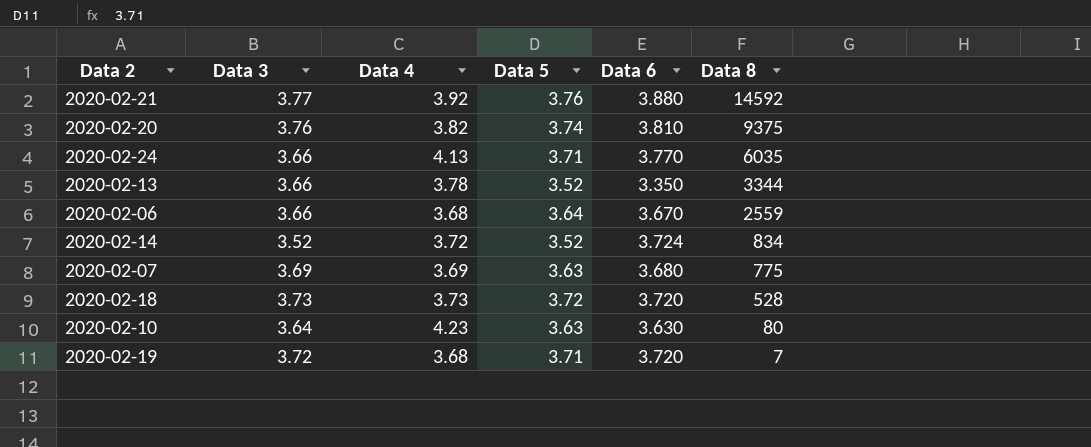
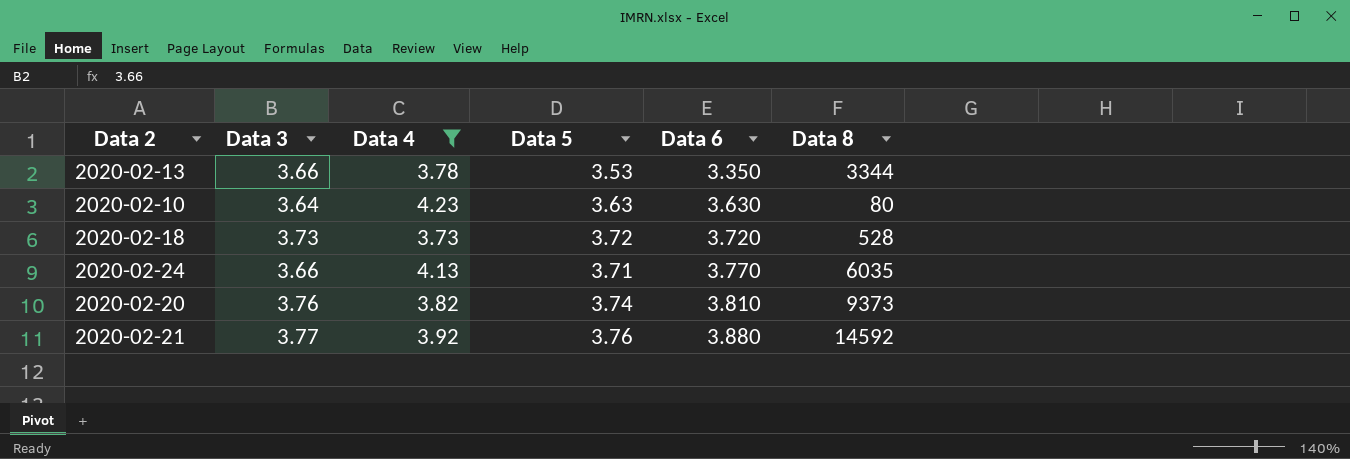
filter: none -> Data 4 >= 3.73
row order: Data 8 descending -> Data 6 ascending
2020-02-13 | Data 5: 3.52 -> 3.53
2020-02-20 | Data 8: 9375 -> 9373

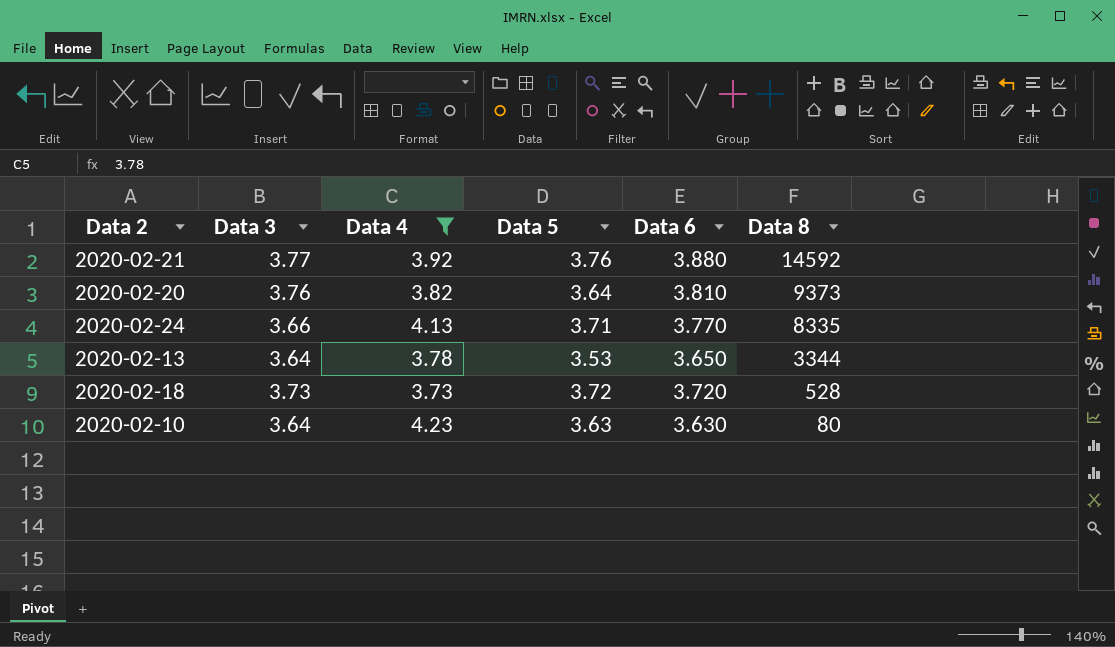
row order: Data 6 ascending -> Data 8 descending
2020-02-20 | Data 5: 3.74 -> 3.64
2020-02-24 | Data 8: 6035 -> 8335
2020-02-13 | Data 3: 3.66 -> 3.64
2020-02-13 | Data 6: 3.350 -> 3.650

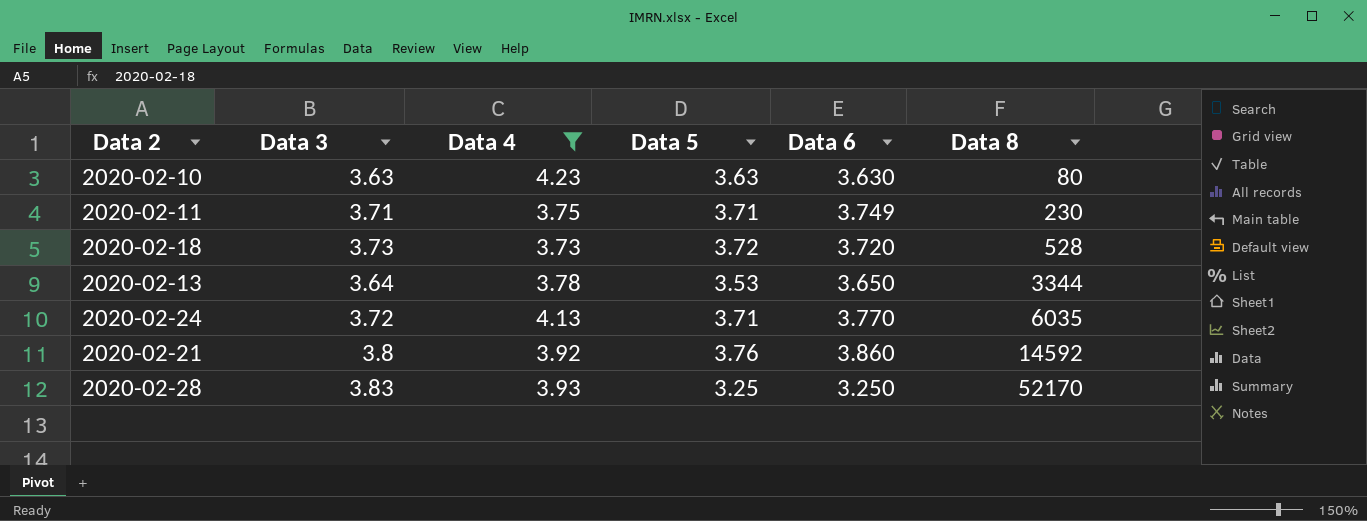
row order: Data 8 descending -> Data 8 ascending
row 2020-02-20: 3.76 | 3.82 | 3.64 | 3.810 | 9373 -> none
2020-02-10 | Data 3: 3.64 -> 3.63
row 2020-02-11: none -> 3.71 | 3.75 | 3.71 | 3.749 | 230
2020-02-24 | Data 3: 3.66 -> 3.72
2020-02-24 | Data 8: 8335 -> 6035
2020-02-21 | Data 3: 3.77 -> 3.8
2020-02-21 | Data 6: 3.880 -> 3.860
row 2020-02-28: none -> 3.83 | 3.93 | 3.25 | 3.250 | 52170

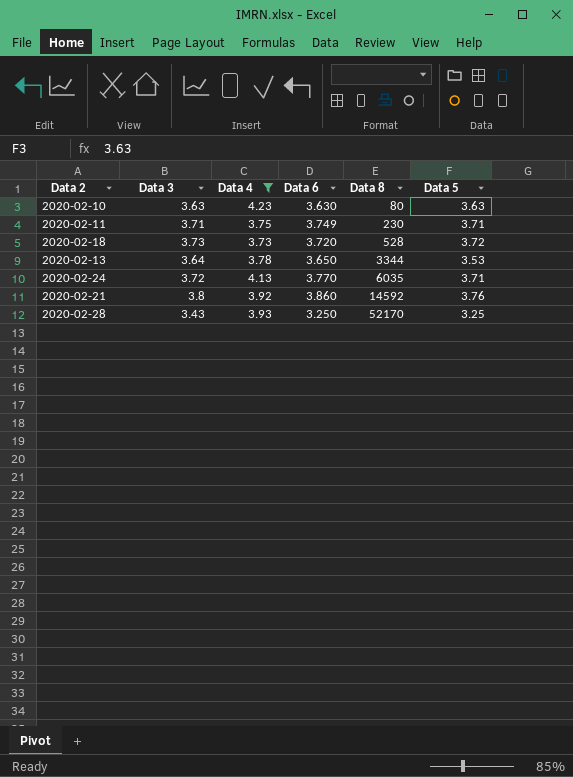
column Data 5 | position: 4 -> 6
2020-02-28 | Data 3: 3.83 -> 3.43

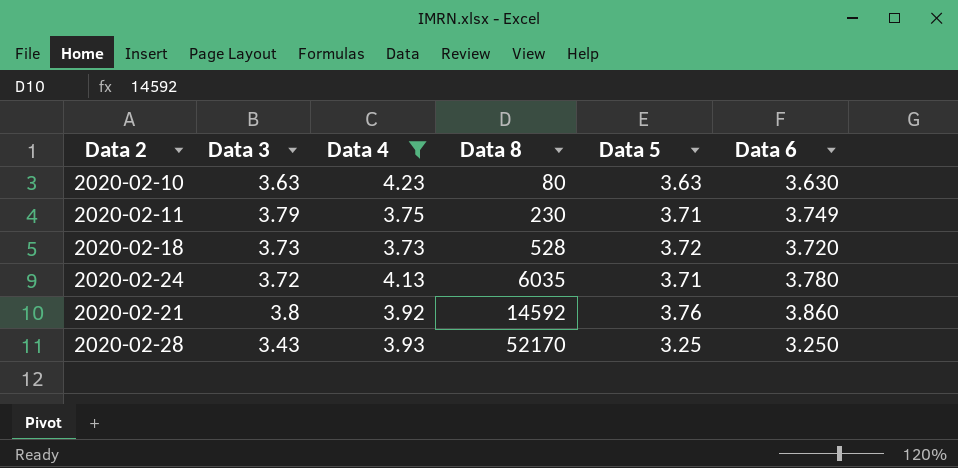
column Data 6 | position: 4 -> 6
row 2020-02-13: 3.64 | 3.78 | 3.650 | 3344 | 3.53 -> none
2020-02-11 | Data 3: 3.71 -> 3.79
2020-02-24 | Data 6: 3.770 -> 3.780

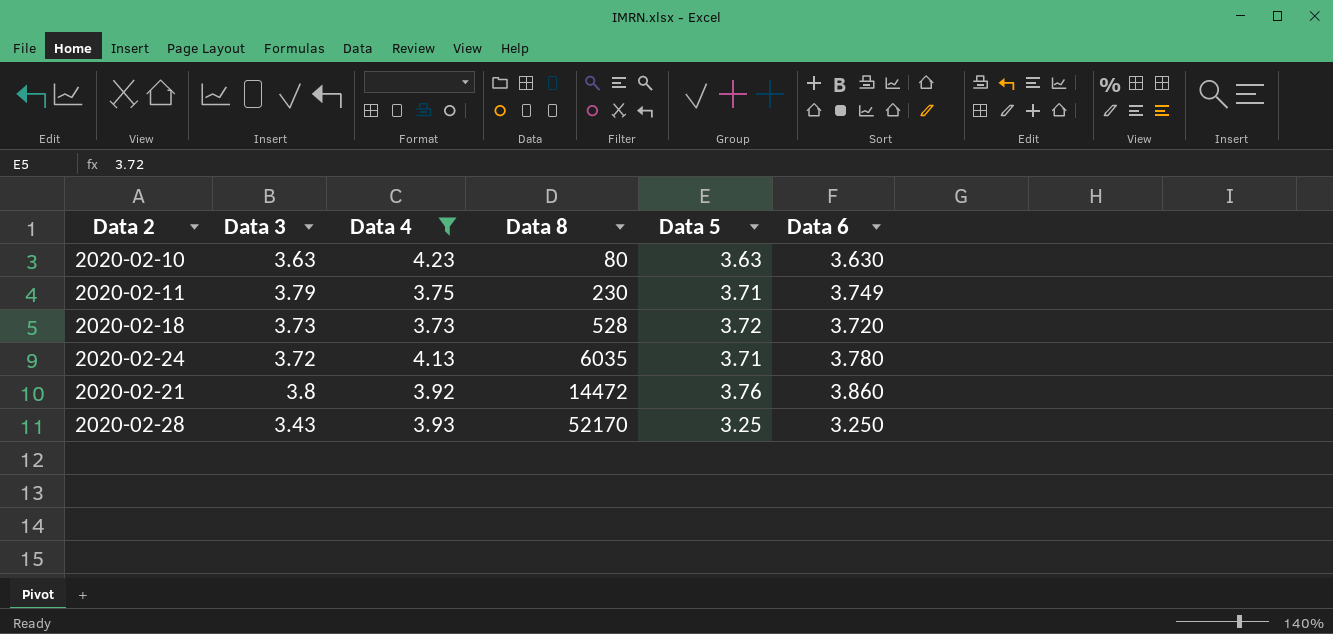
2020-02-21 | Data 8: 14592 -> 14472

